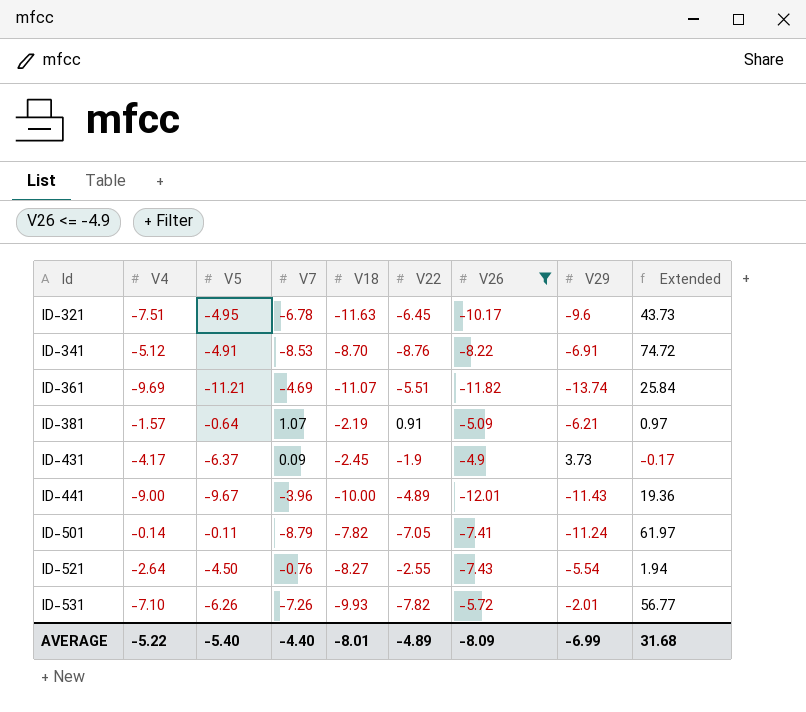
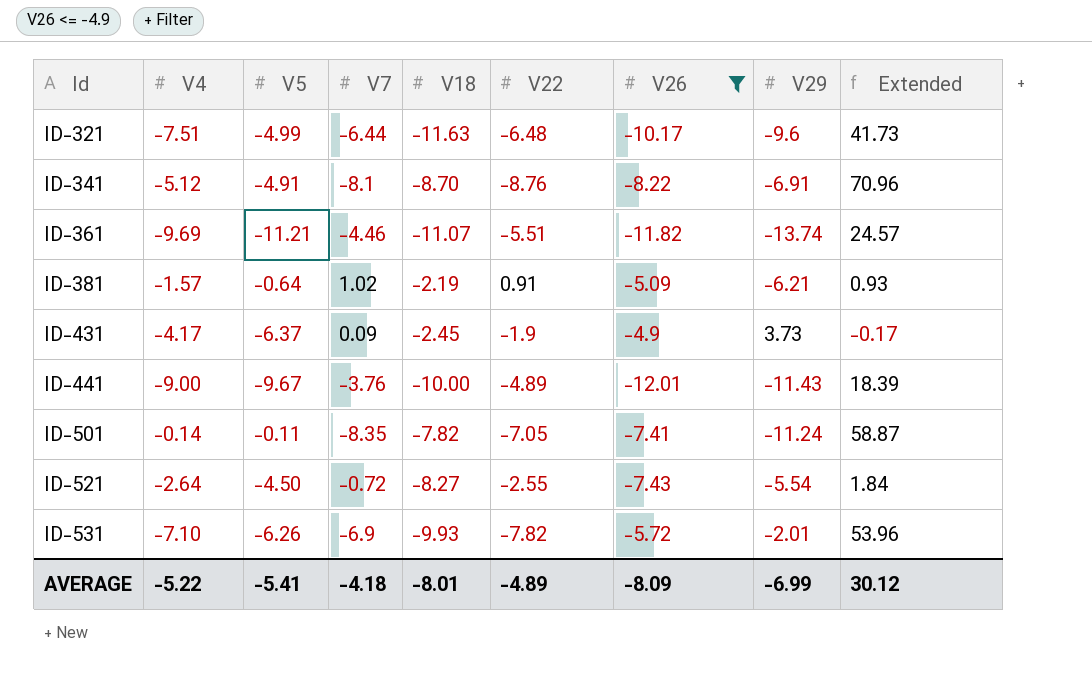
ID-321 | V5: -4.95 -> -4.99
ID-321 | V7: -6.78 -> -6.44
ID-321 | V22: -6.45 -> -6.48
ID-321 | Extended: 43.73 -> 41.73
ID-341 | V7: -8.53 -> -8.1
ID-341 | Extended: 74.72 -> 70.96
ID-361 | V7: -4.69 -> -4.46
ID-361 | Extended: 25.84 -> 24.57
ID-381 | V7: 1.07 -> 1.02
ID-381 | Extended: 0.97 -> 0.93
ID-441 | V7: -3.96 -> -3.76
ID-441 | Extended: 19.36 -> 18.39
ID-501 | V7: -8.79 -> -8.35
ID-501 | Extended: 61.97 -> 58.87
ID-521 | V7: -0.76 -> -0.72
ID-521 | Extended: 1.94 -> 1.84
ID-531 | V7: -7.26 -> -6.9
ID-531 | Extended: 56.77 -> 53.96
AVERAGE | V5: -5.40 -> -5.41
AVERAGE | V7: -4.40 -> -4.18
AVERAGE | Extended: 31.68 -> 30.12

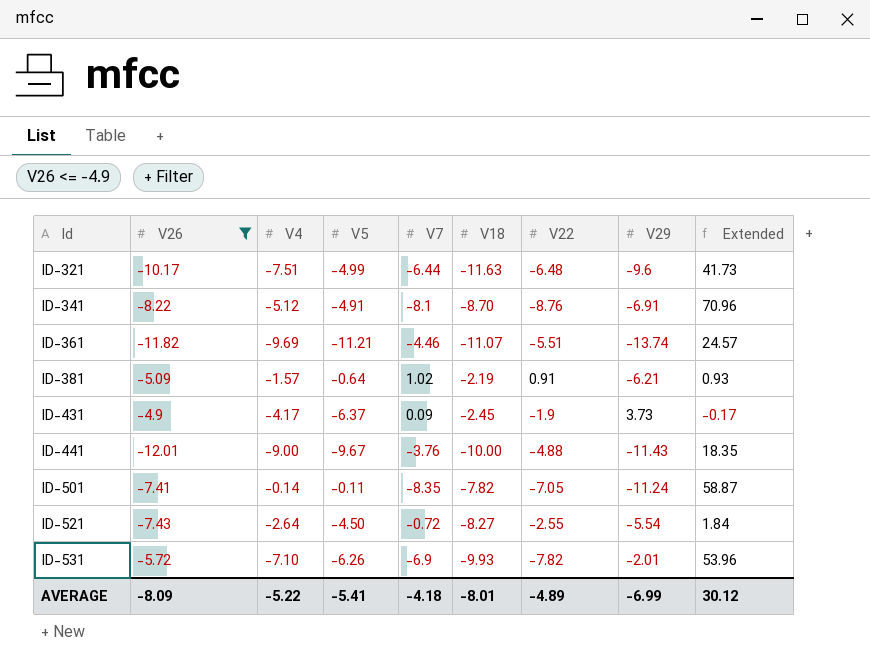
column V26 | position: 7 -> 2
ID-441 | V22: -4.89 -> -4.88
ID-441 | Extended: 18.39 -> 18.35

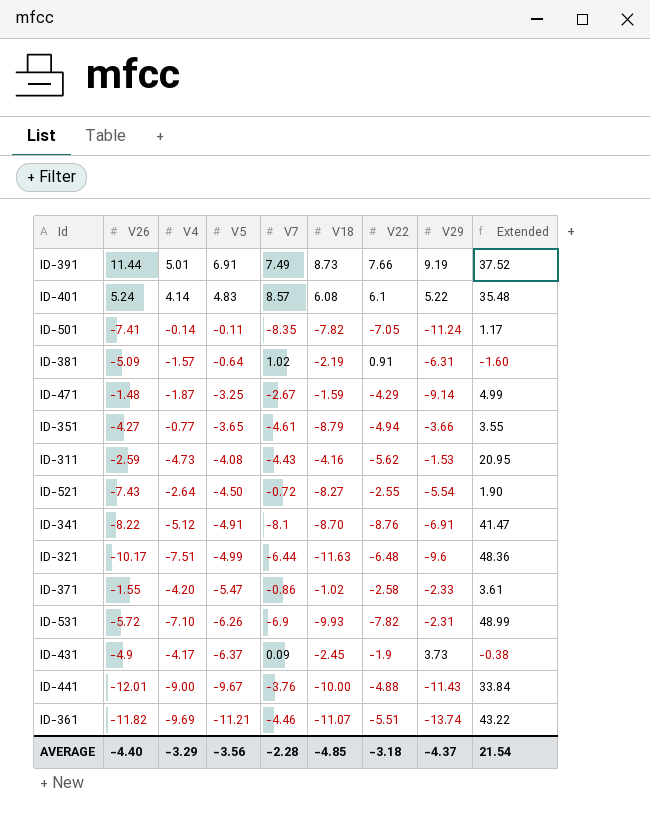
filter: V26 <= -4.9 -> none
row order: Id ascending -> V5 descending
column Extended | formula: [V7] * [V22] -> [V4] * [V7]
ID-381 | V29: -6.21 -> -6.31
ID-531 | V29: -2.01 -> -2.31
AVERAGE | V26: -8.09 -> -4.40
AVERAGE | V4: -5.22 -> -3.29
AVERAGE | V5: -5.41 -> -3.56
AVERAGE | V7: -4.18 -> -2.28
AVERAGE | V18: -8.01 -> -4.85
AVERAGE | V22: -4.89 -> -3.18
AVERAGE | V29: -6.99 -> -4.37
AVERAGE | Extended: 30.12 -> 21.54

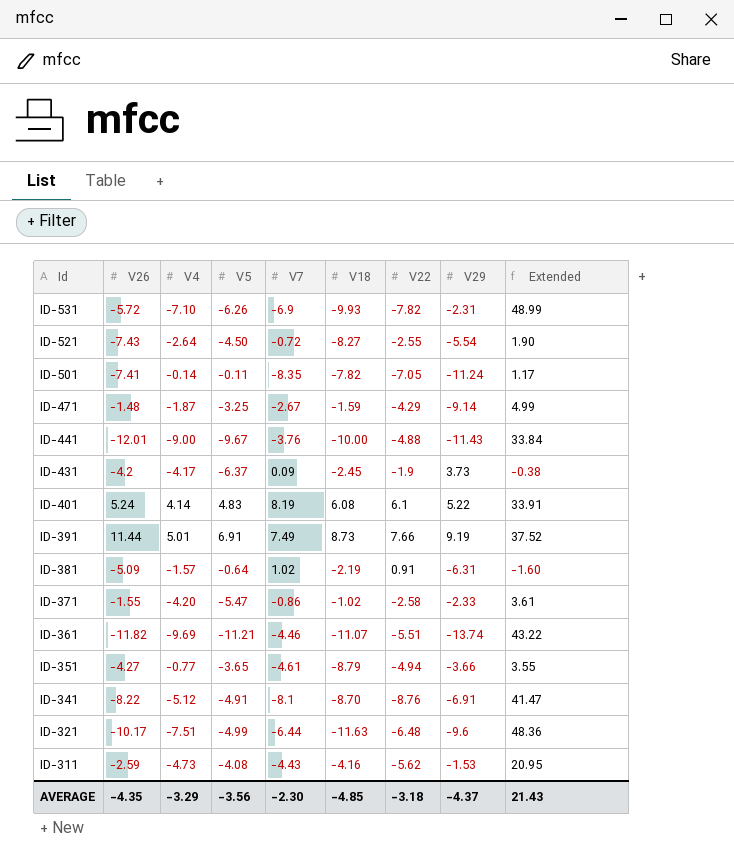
row order: V5 descending -> Id descending
ID-431 | V26: -4.9 -> -4.2
ID-401 | V7: 8.57 -> 8.19
ID-401 | Extended: 35.48 -> 33.91
AVERAGE | V26: -4.40 -> -4.35
AVERAGE | V7: -2.28 -> -2.30
AVERAGE | Extended: 21.54 -> 21.43

